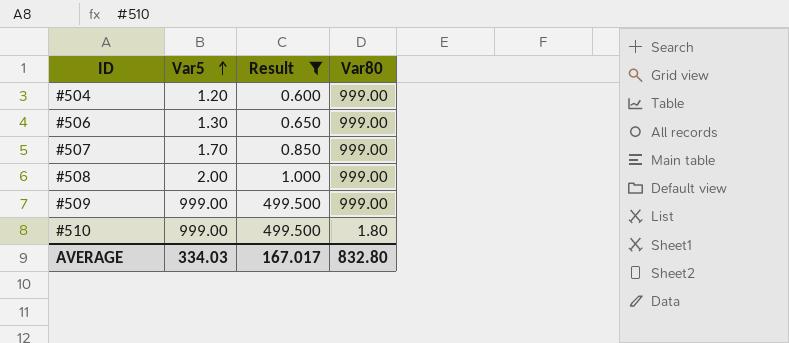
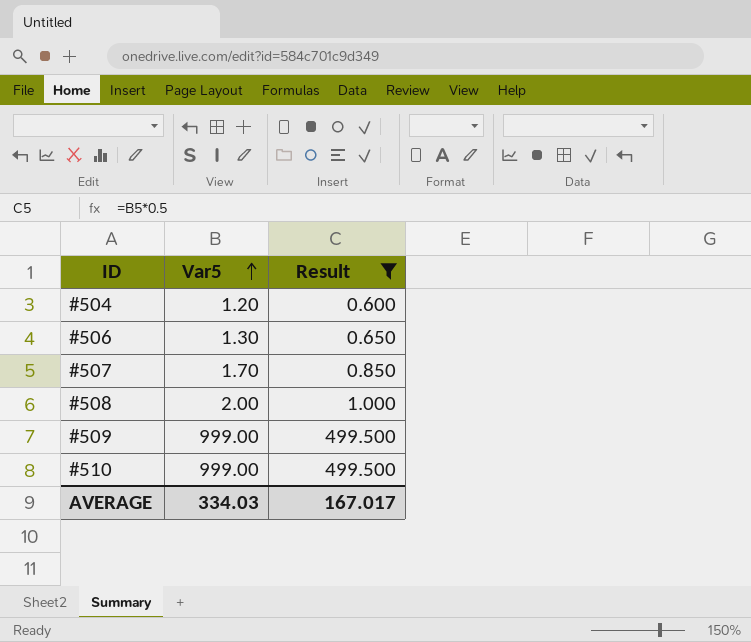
column Var80 | position: 4 -> none

